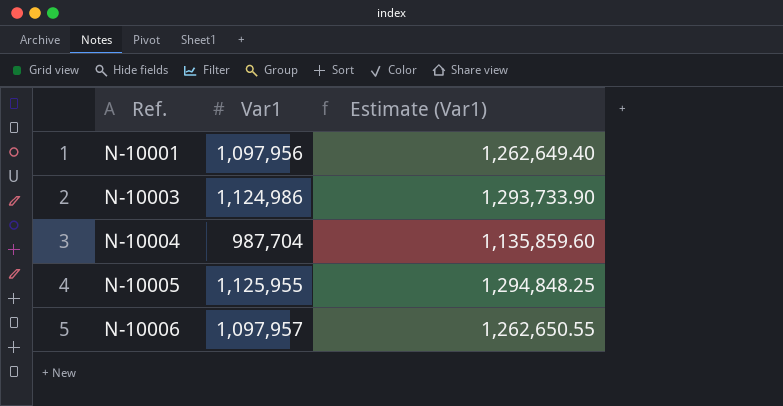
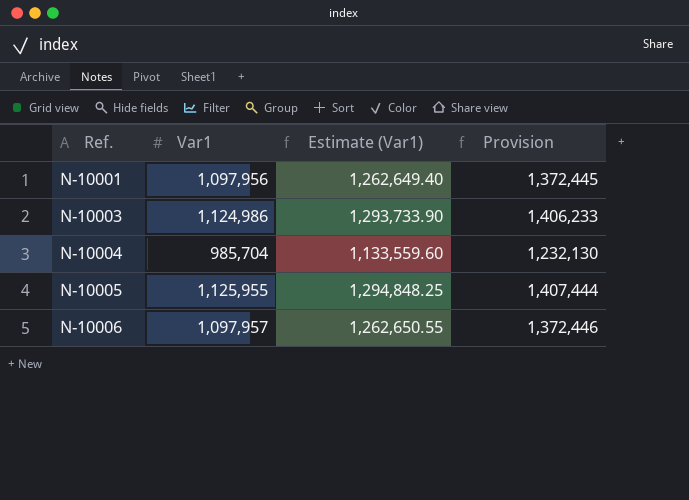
column Provision | formula: none -> [Var1] * 1.25
N-10004 | Var1: 987,704 -> 985,704
N-10004 | Estimate (Var1): 1,135,859.60 -> 1,133,559.60

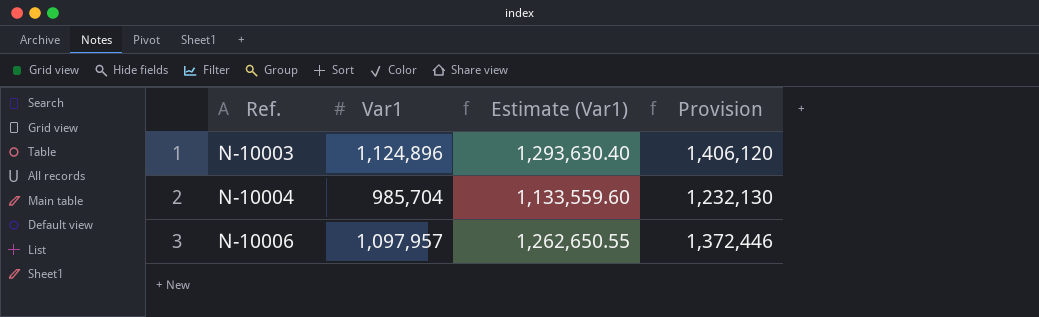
row N-10001: 1,097,956 | 1,262,649.40 | 1,372,445 -> none
row N-10005: 1,125,955 | 1,294,848.25 | 1,407,444 -> none
N-10003 | Var1: 1,124,986 -> 1,124,896
N-10003 | Estimate (Var1): 1,293,733.90 -> 1,293,630.40
N-10003 | Provision: 1,406,233 -> 1,406,120

